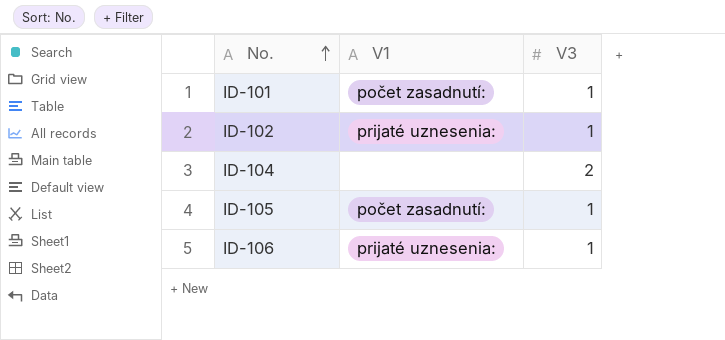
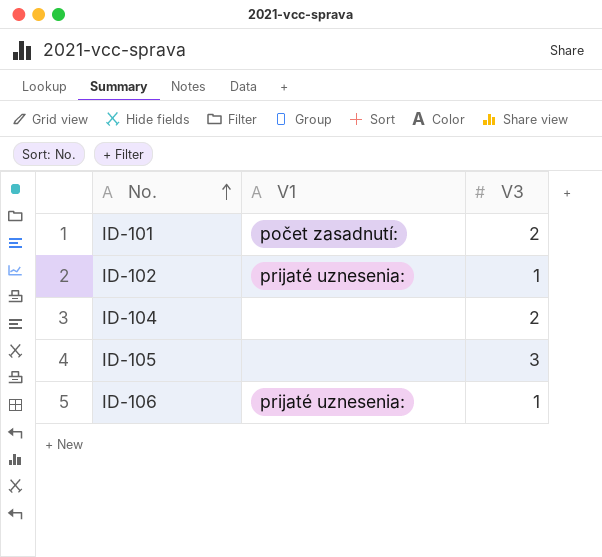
ID-101 | V3: 1 -> 2
ID-105 | V1: počet zasadnutí: -> none
ID-105 | V3: 1 -> 3

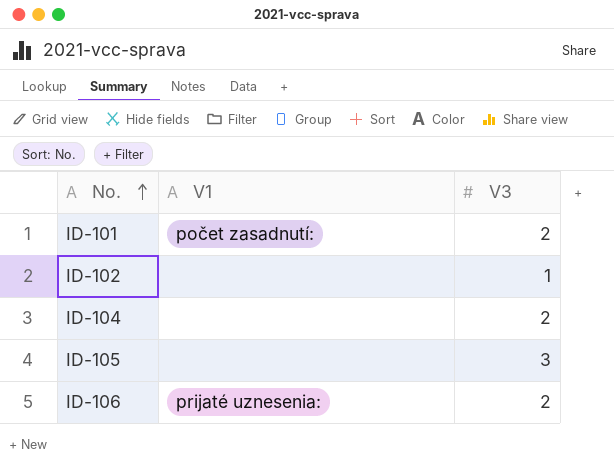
ID-102 | V1: prijaté uznesenia: -> none
ID-106 | V3: 1 -> 2

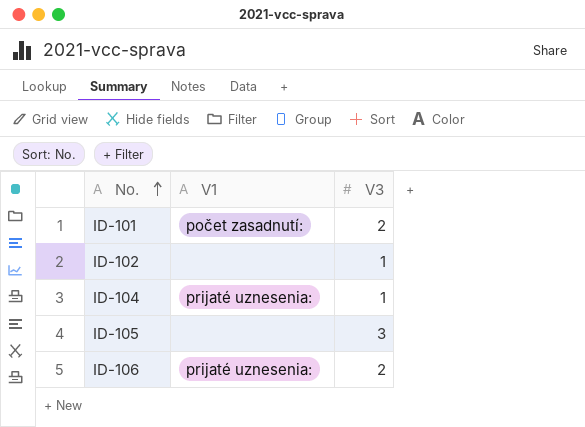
ID-104 | V1: none -> prijaté uznesenia:
ID-104 | V3: 2 -> 1

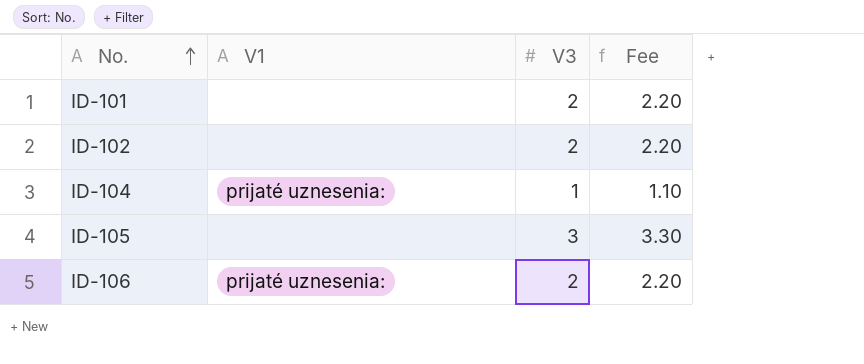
column Fee | formula: none -> [V3] * 1.1
ID-101 | V1: počet zasadnutí: -> none
ID-102 | V3: 1 -> 2

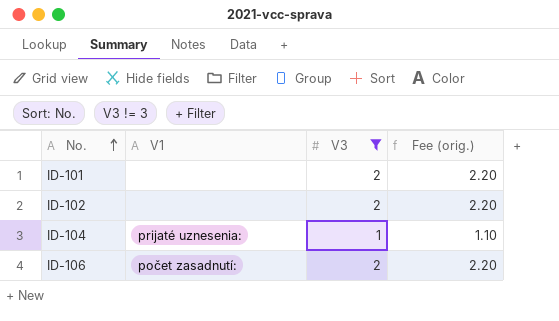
filter: none -> V3 != 3
column name: Fee -> Fee (orig.)
ID-106 | V1: prijaté uznesenia: -> počet zasadnutí:

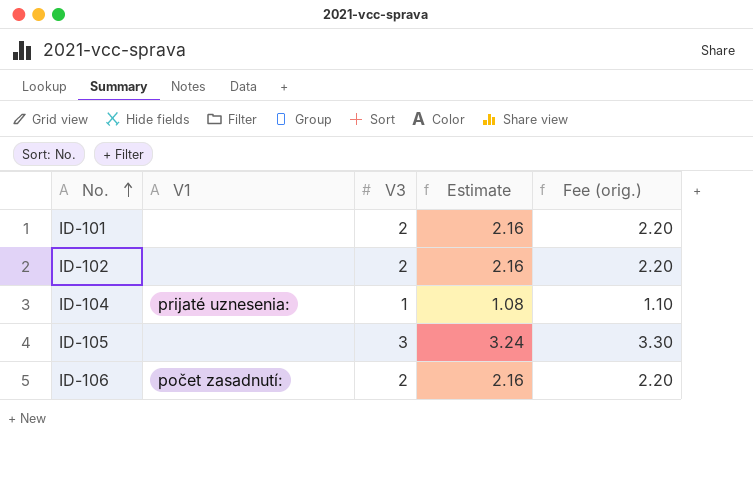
filter: V3 != 3 -> none
column Estimate | formula: none -> [V3] * 1.08

